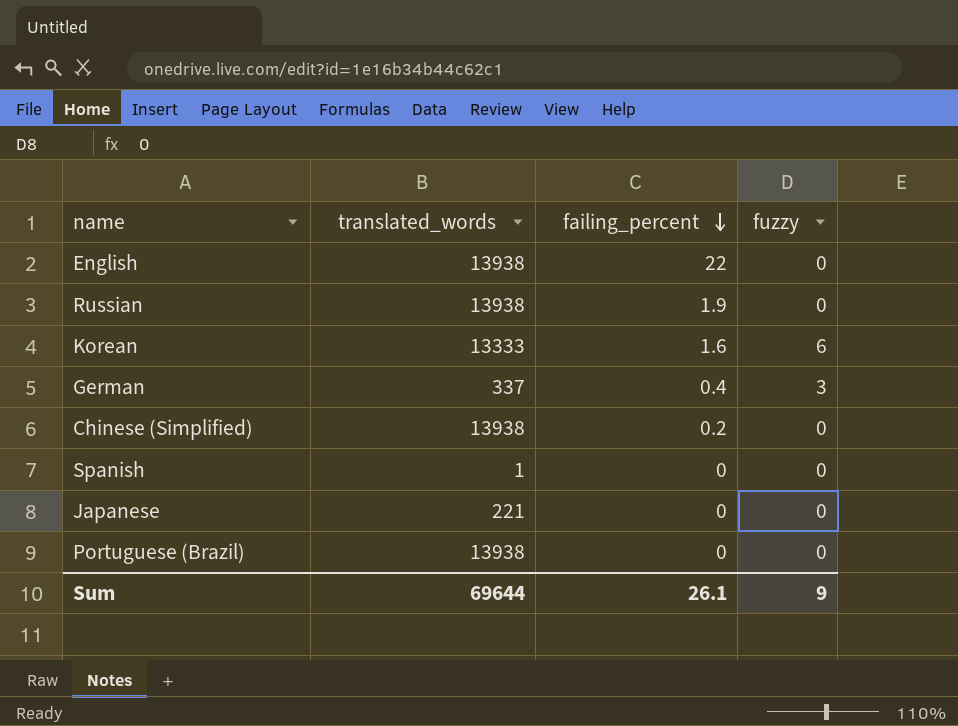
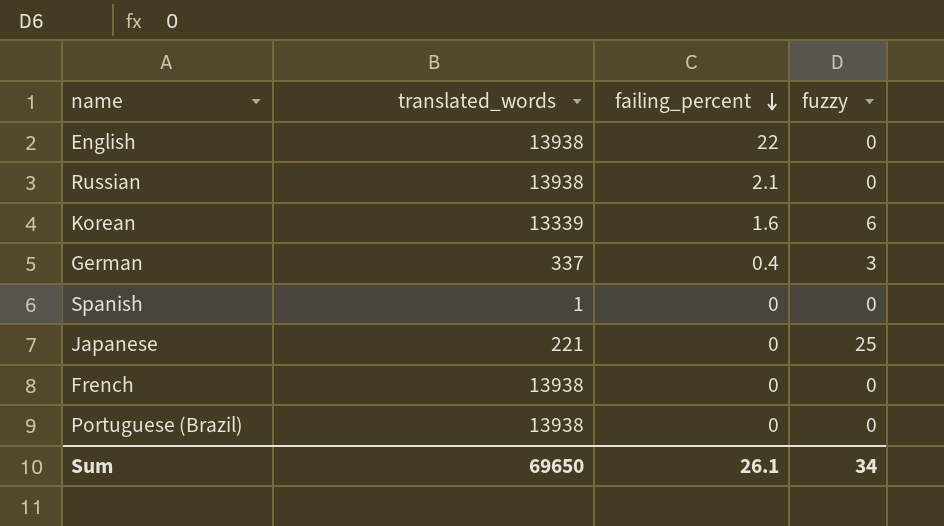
row Chinese (Simplified): 13938 | 0.2 | 0 -> none
Russian | failing_percent: 1.9 -> 2.1
Korean | translated_words: 13333 -> 13339
Japanese | fuzzy: 0 -> 25
row French: none -> 13938 | 0 | 0
Sum | translated_words: 69644 -> 69650
Sum | fuzzy: 9 -> 34

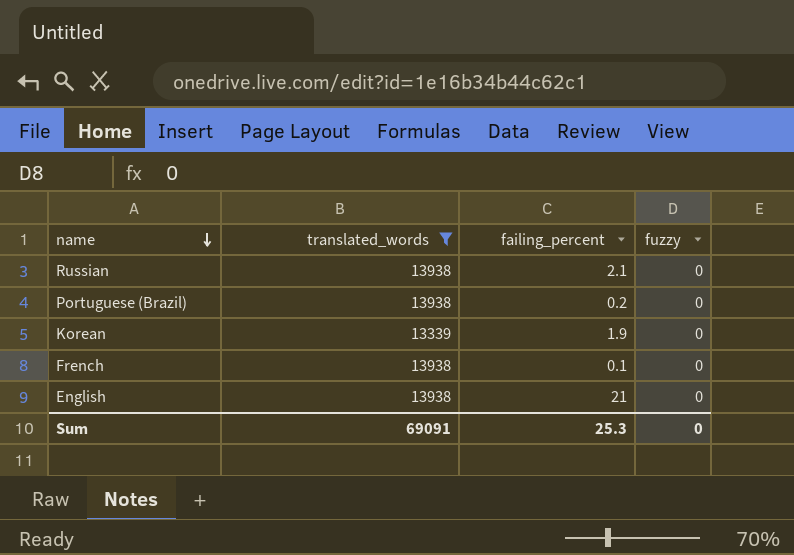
filter: none -> translated_words >= 13339
row order: failing_percent descending -> name descending
Portuguese (Brazil) | failing_percent: 0 -> 0.2
Korean | failing_percent: 1.6 -> 1.9
Korean | fuzzy: 6 -> 0
French | failing_percent: 0 -> 0.1
English | failing_percent: 22 -> 21
Sum | translated_words: 69650 -> 69091
Sum | failing_percent: 26.1 -> 25.3
Sum | fuzzy: 34 -> 0

